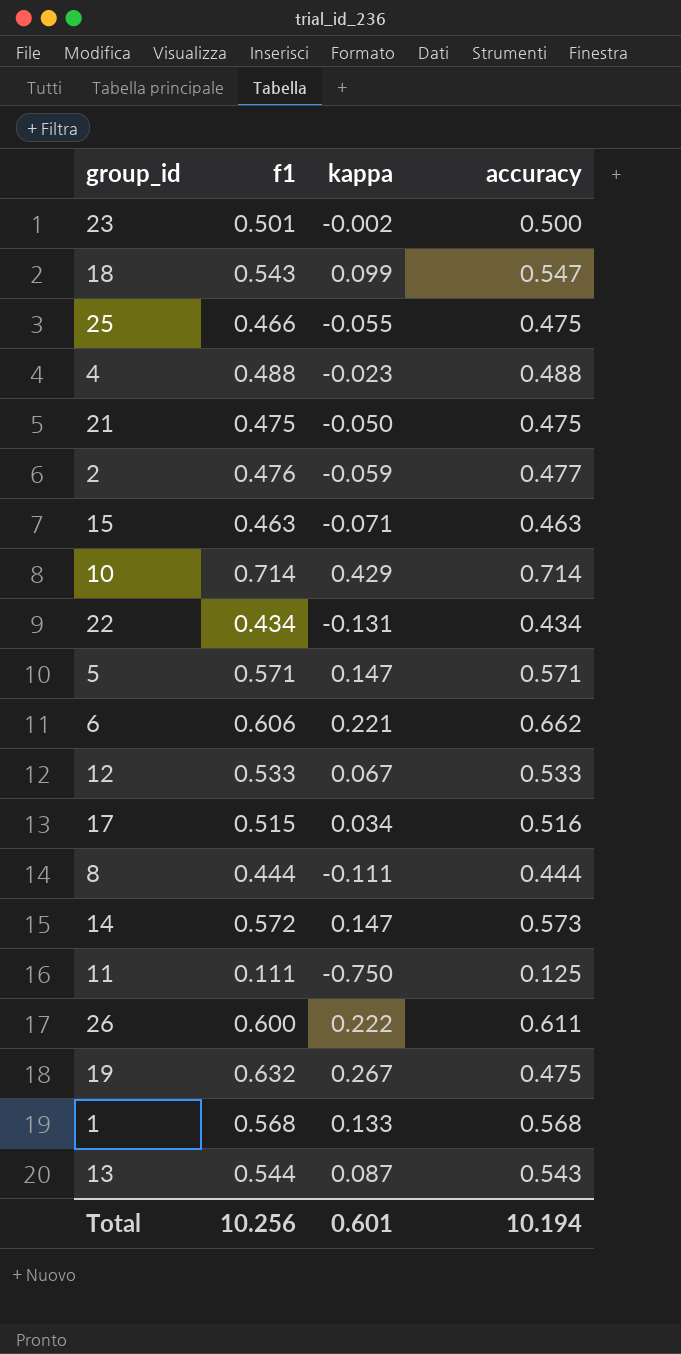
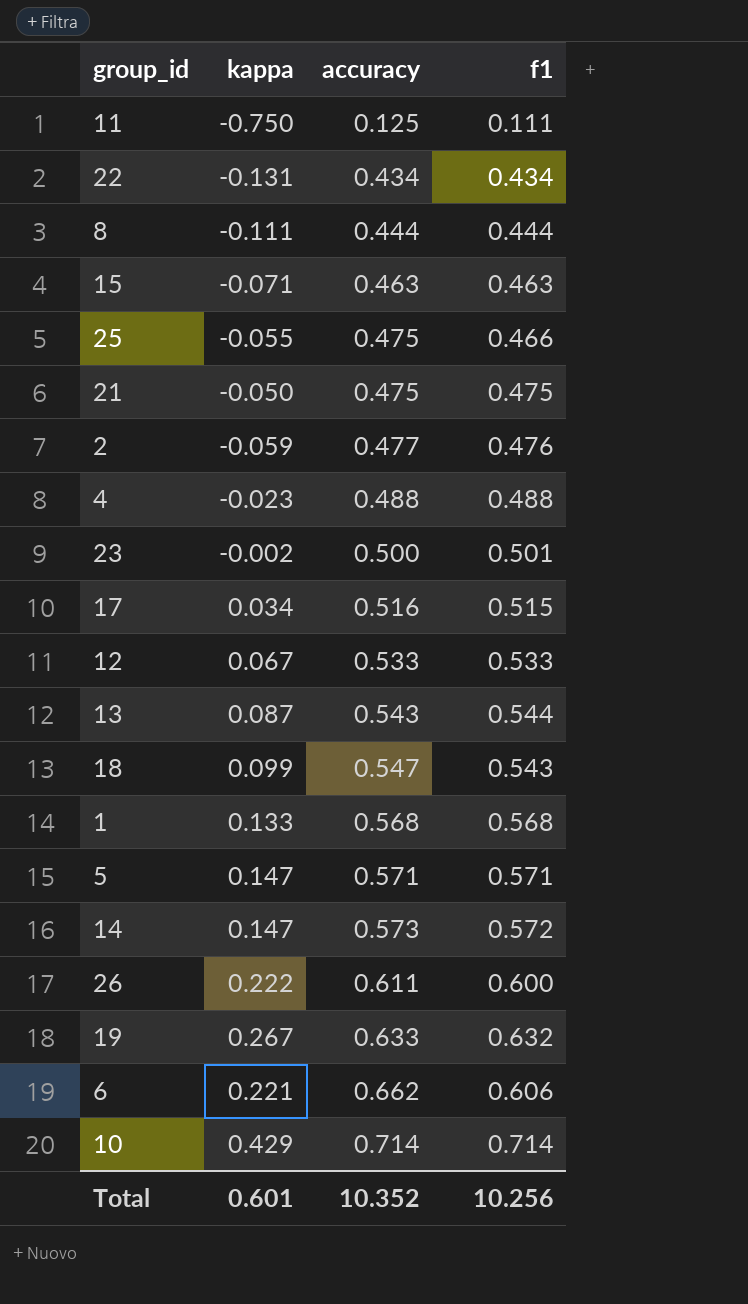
row order: none -> accuracy ascending
column f1 | position: 2 -> 4
19 | accuracy: 0.475 -> 0.633
Total | accuracy: 10.194 -> 10.352

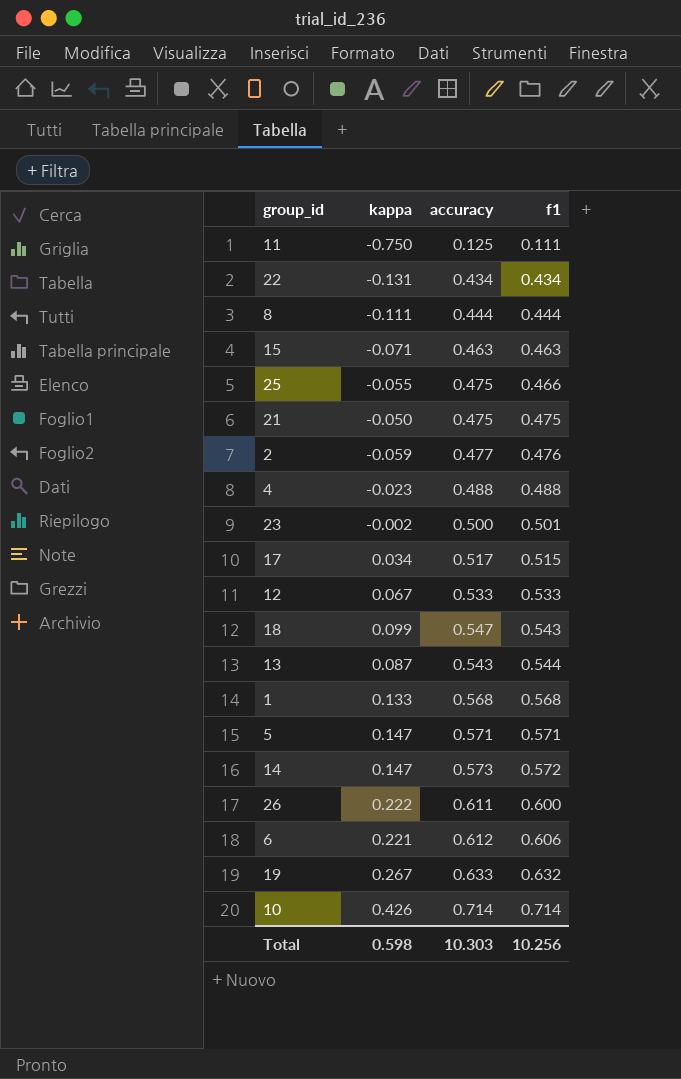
row order: accuracy ascending -> f1 ascending
17 | accuracy: 0.516 -> 0.517
6 | accuracy: 0.662 -> 0.612
10 | kappa: 0.429 -> 0.426
Total | kappa: 0.601 -> 0.598
Total | accuracy: 10.352 -> 10.303

